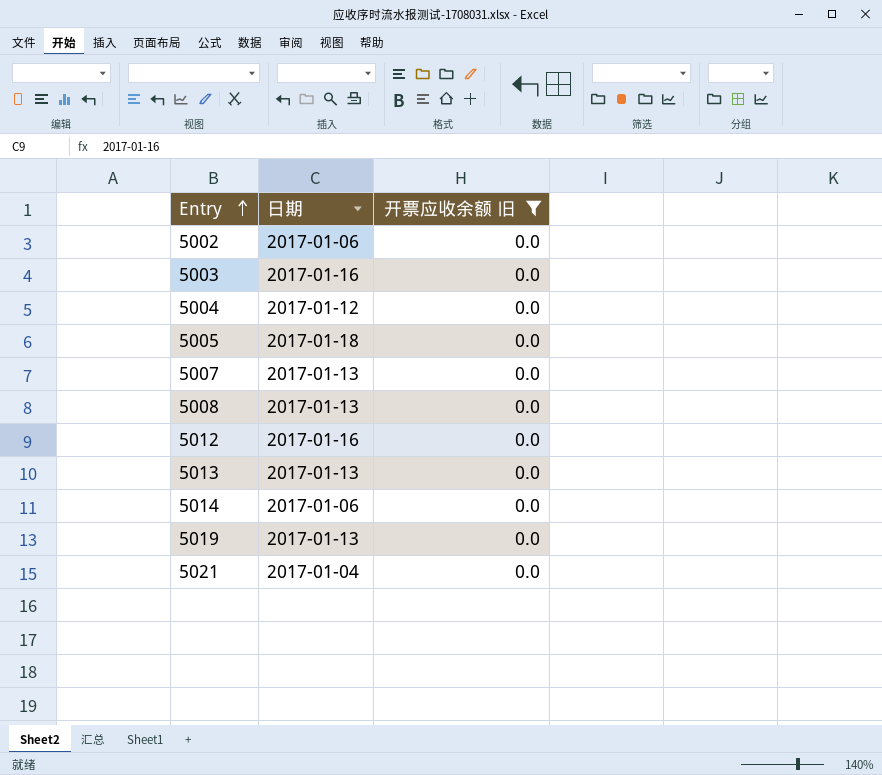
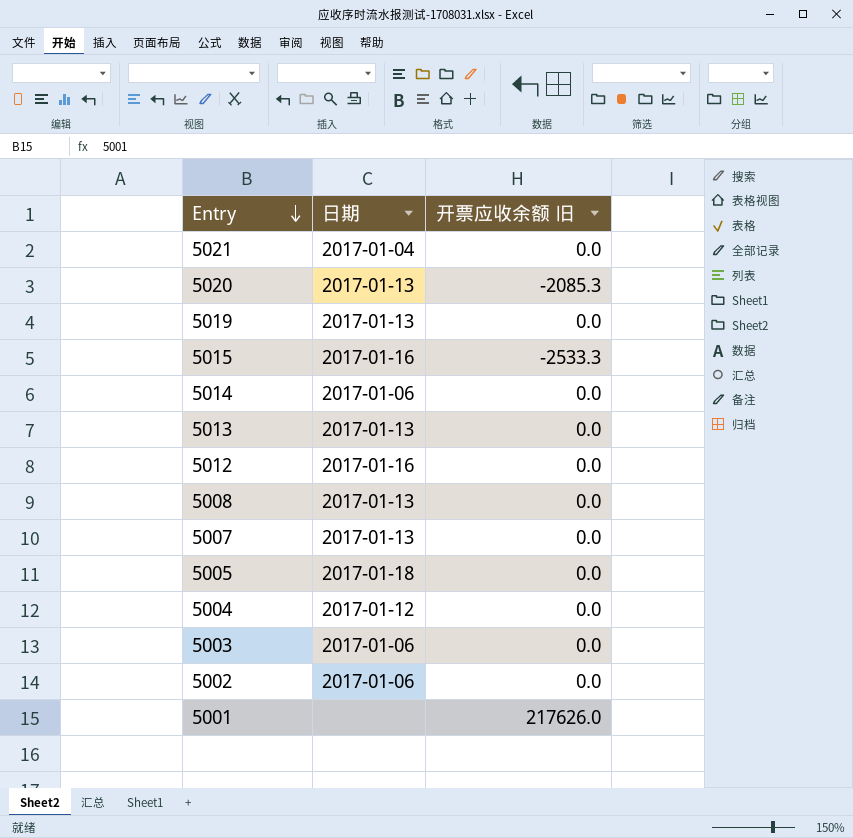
filter: 开票应收余额 旧 = 0.0 -> none
row order: Entry ascending -> Entry descending
5003 | 日期: 2017-01-16 -> 2017-01-06

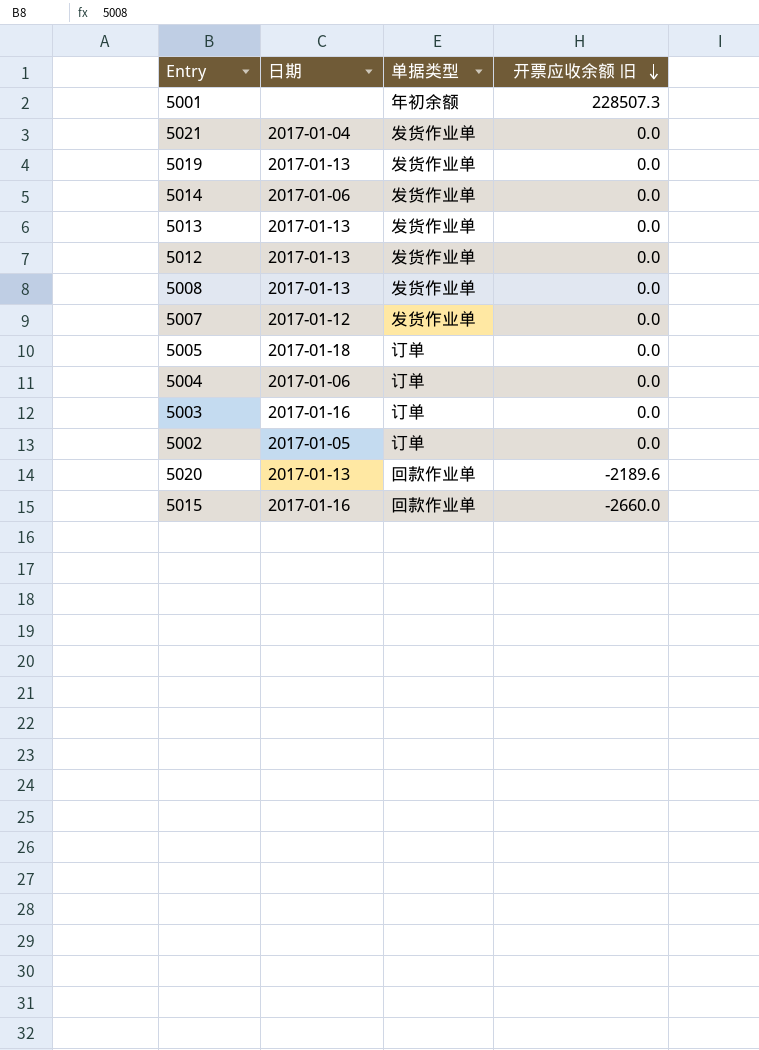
row order: Entry descending -> 开票应收余额 旧 descending
column 单据类型 | position: none -> 3
5001 | 开票应收余额 旧: 217626.0 -> 228507.3
5012 | 日期: 2017-01-16 -> 2017-01-13
5007 | 日期: 2017-01-13 -> 2017-01-12
5004 | 日期: 2017-01-12 -> 2017-01-06
5003 | 日期: 2017-01-06 -> 2017-01-16
5002 | 日期: 2017-01-06 -> 2017-01-05
5020 | 开票应收余额 旧: -2085.3 -> -2189.6
5015 | 开票应收余额 旧: -2533.3 -> -2660.0

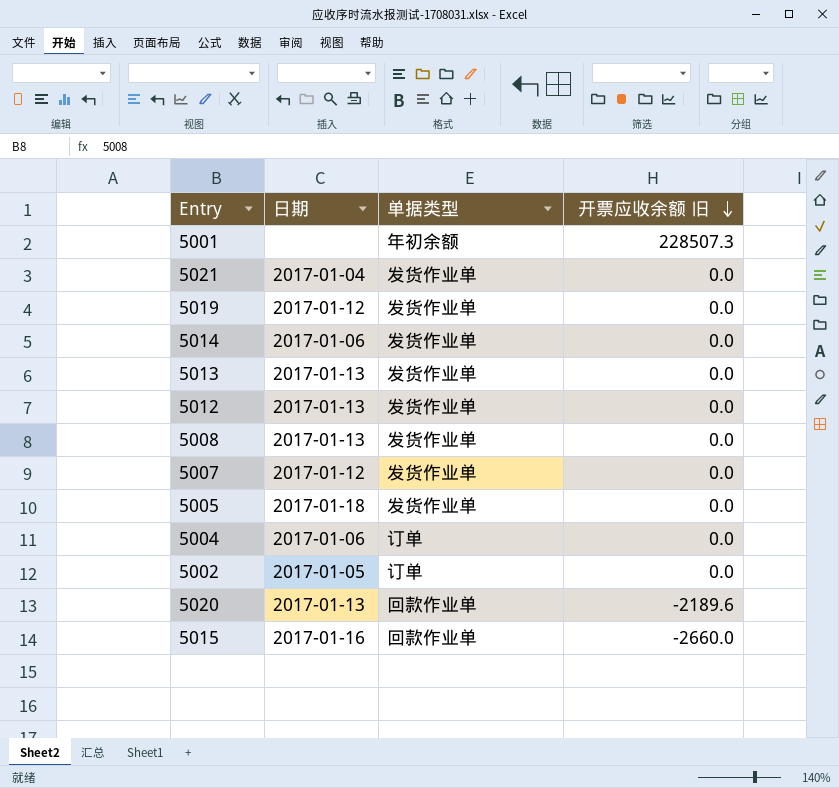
row 5003: 2017-01-16 | 订单 | 0.0 -> none
5019 | 日期: 2017-01-13 -> 2017-01-12
5005 | 单据类型: 订单 -> 发货作业单

